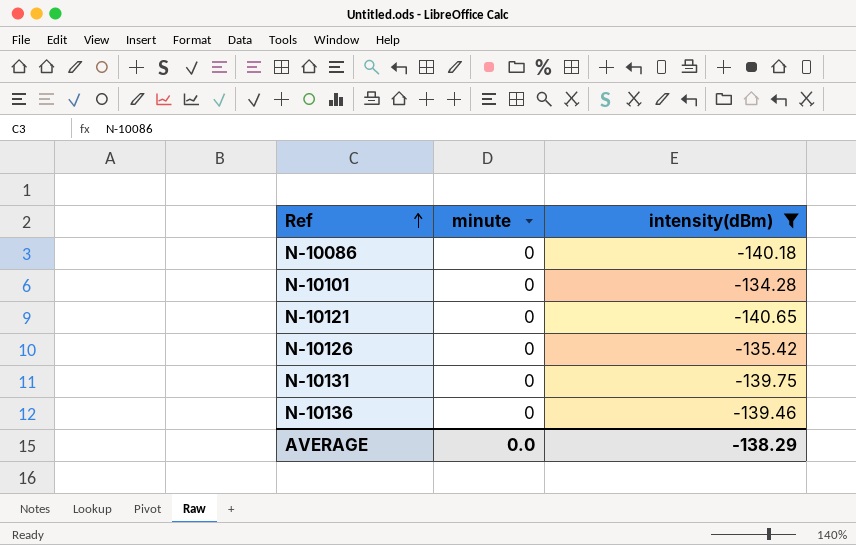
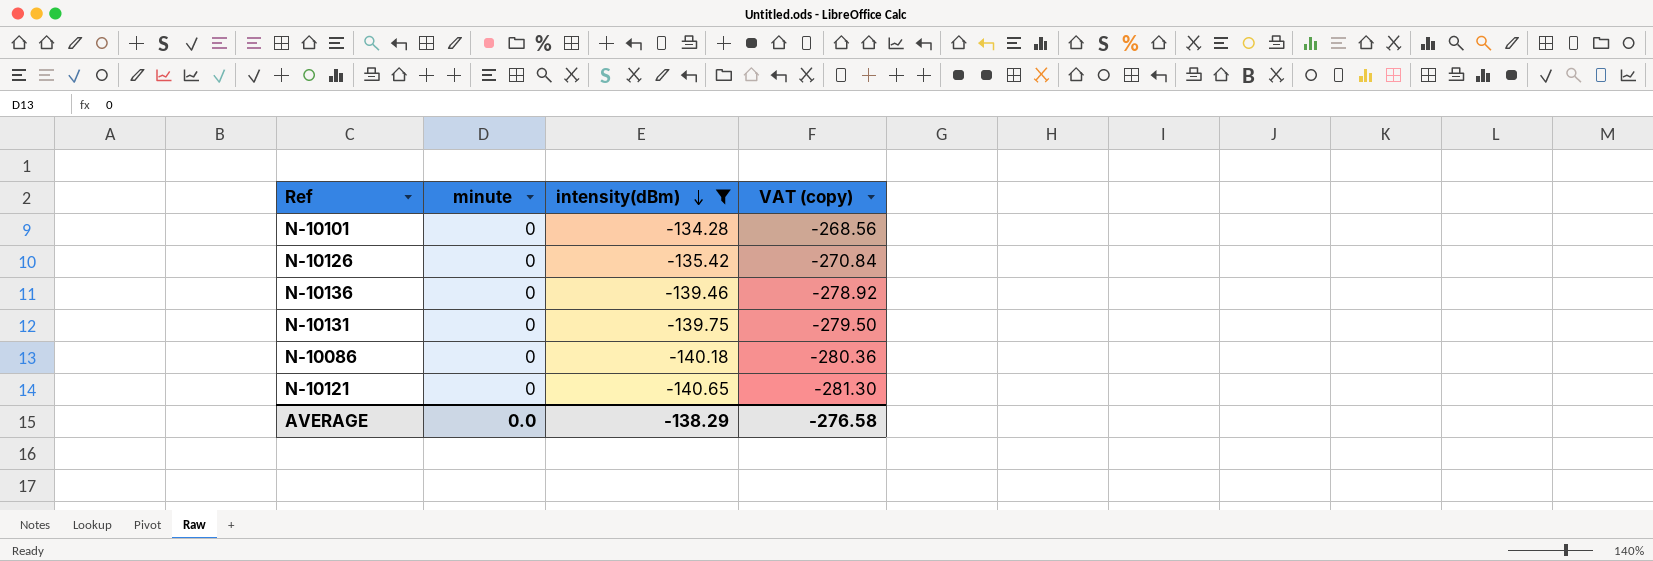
row order: Ref ascending -> intensity(dBm) descending
column VAT (copy) | formula: none -> [intensity(dBm)] * 2

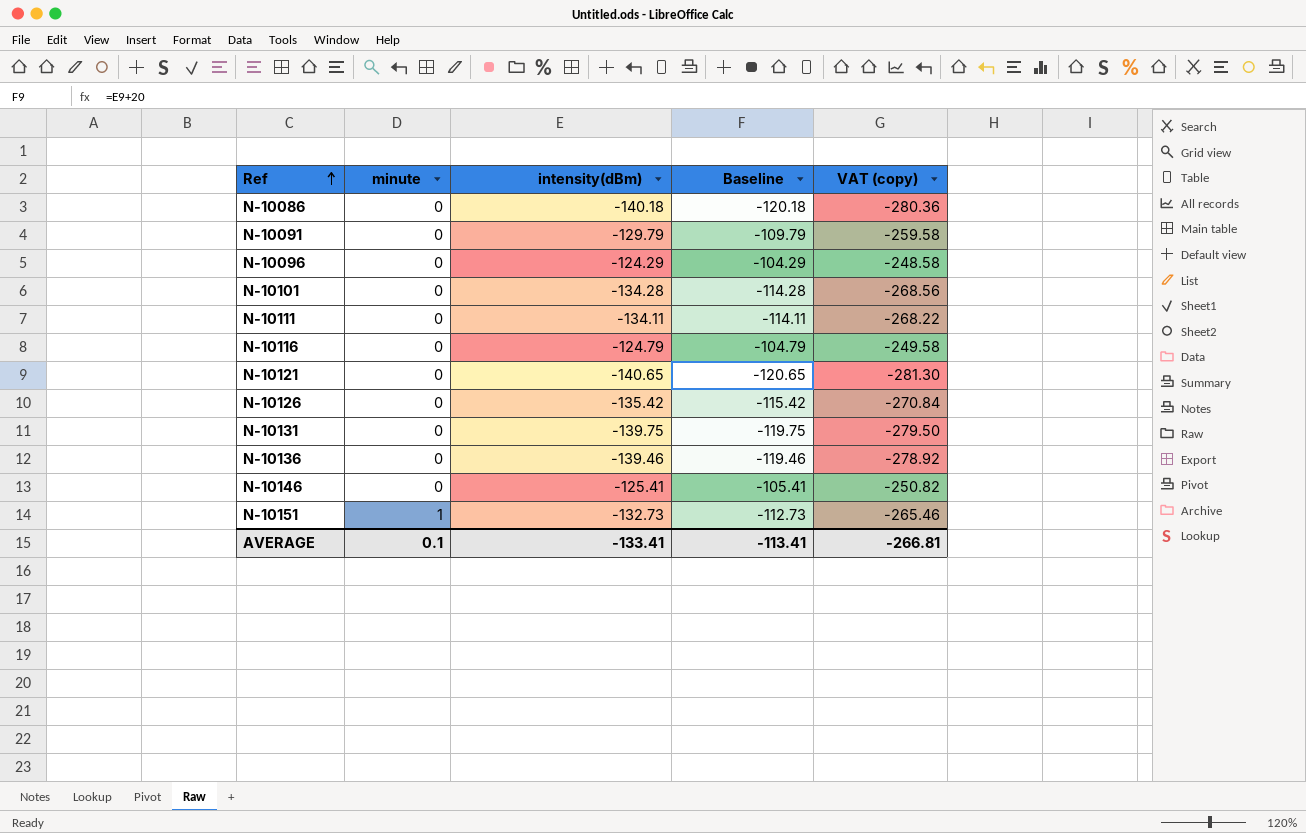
filter: intensity(dBm) <= -134.28 -> none
row order: intensity(dBm) descending -> Ref ascending
column Baseline | formula: none -> [intensity(dBm)] + 20
AVERAGE | minute: 0.0 -> 0.1
AVERAGE | intensity(dBm): -138.29 -> -133.41
AVERAGE | VAT (copy): -276.58 -> -266.81

